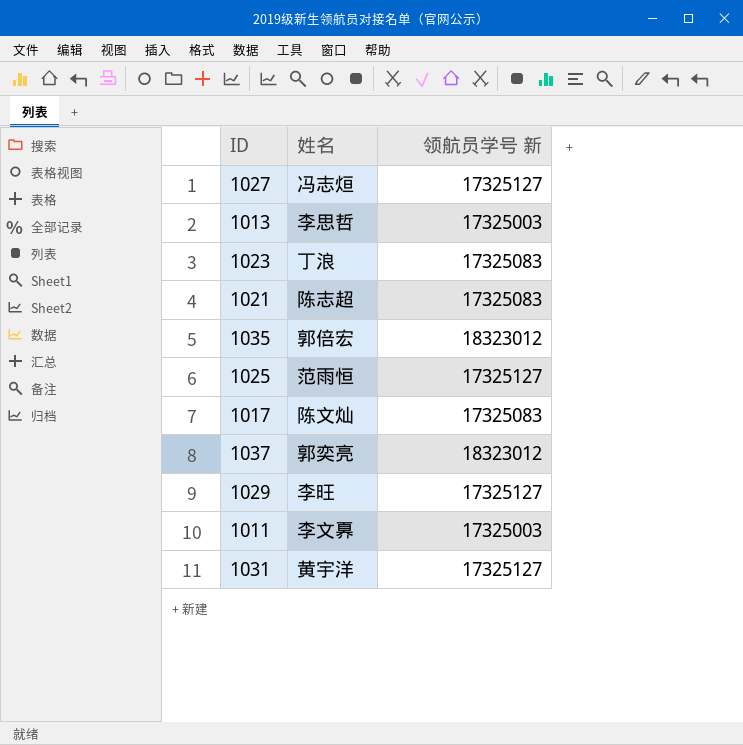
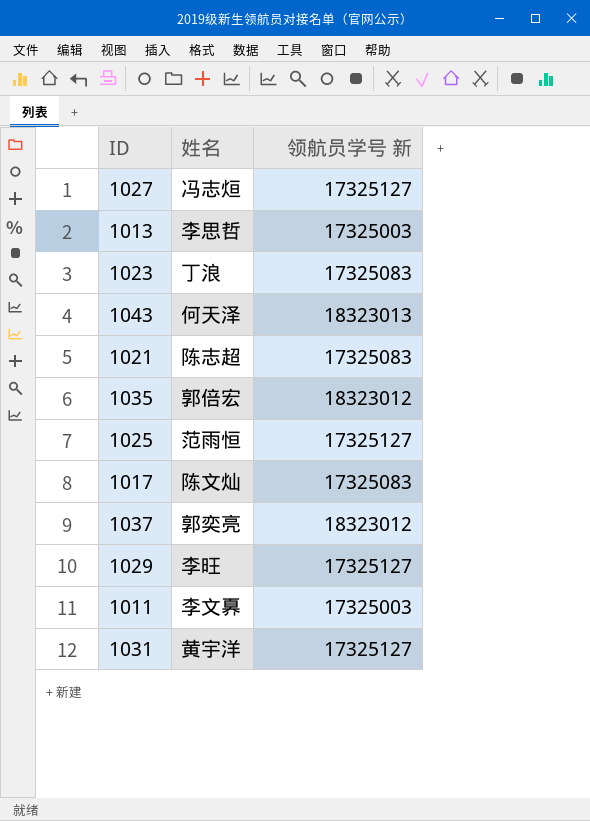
row 1043: none -> 何天泽 | 18323013

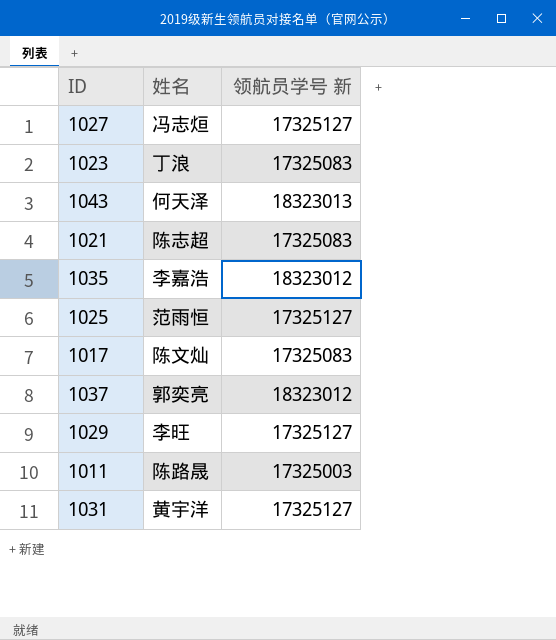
row 1013: 李思哲 | 17325003 -> none
1035 | 姓名: 郭倍宏 -> 李嘉浩
1011 | 姓名: 李文奡 -> 陈路晟

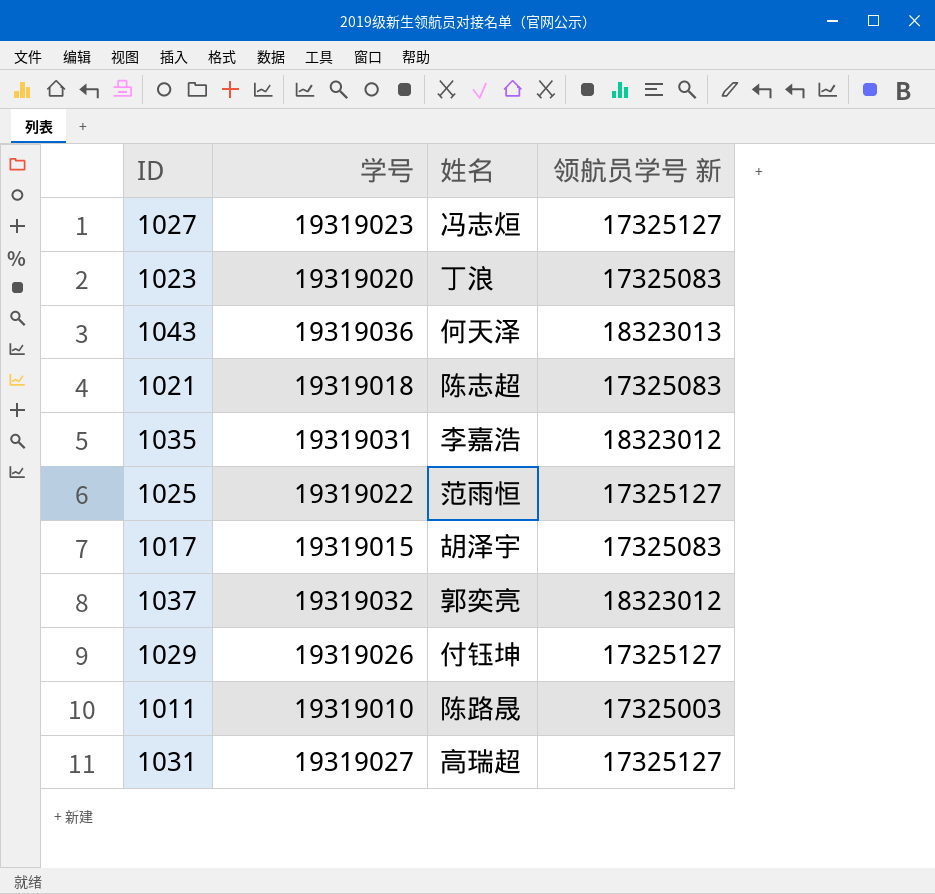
column 学号 | position: none -> 2
1017 | 姓名: 陈文灿 -> 胡泽宇
1029 | 姓名: 李旺 -> 付钰坤
1031 | 姓名: 黄宇洋 -> 高瑞超

